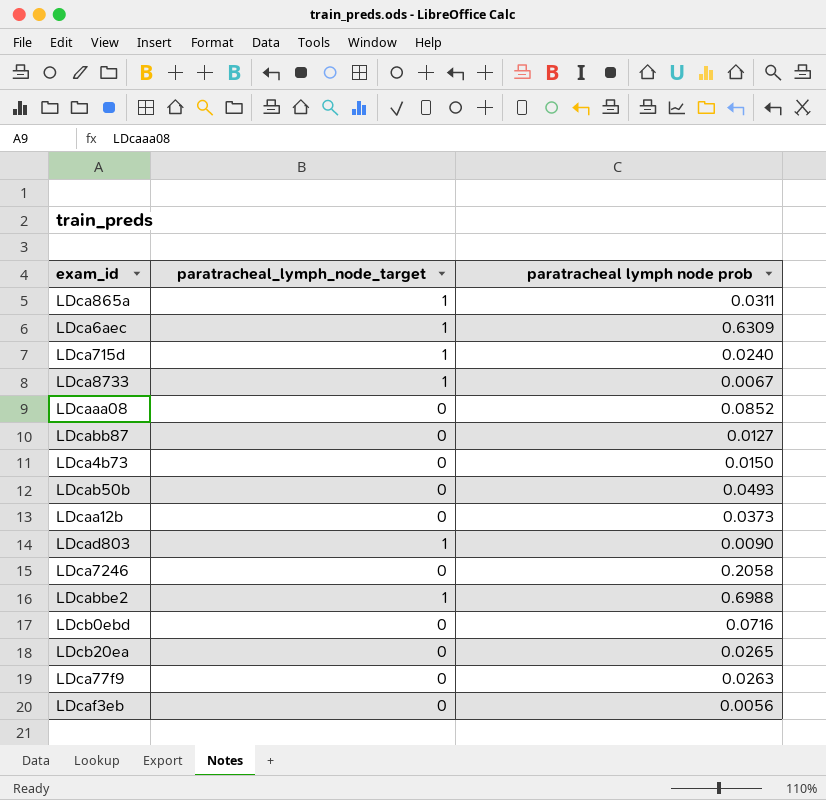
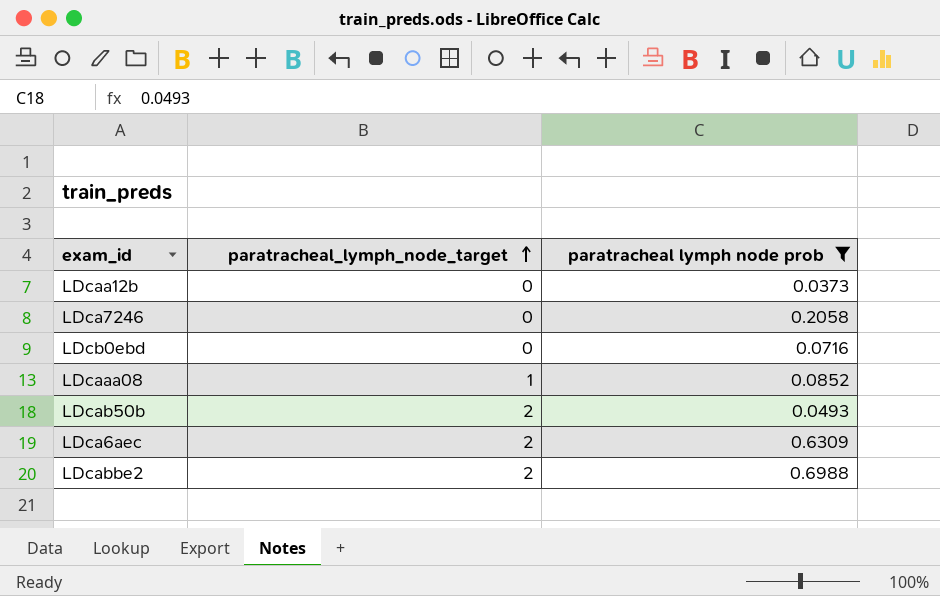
filter: none -> paratracheal lymph node prob >= 0.0373
row order: none -> paratracheal_lymph_node_target ascending
LDcaaa08 | paratracheal_lymph_node_target: 0 -> 1
LDcab50b | paratracheal_lymph_node_target: 0 -> 2
LDca6aec | paratracheal_lymph_node_target: 1 -> 2
LDcabbe2 | paratracheal_lymph_node_target: 1 -> 2

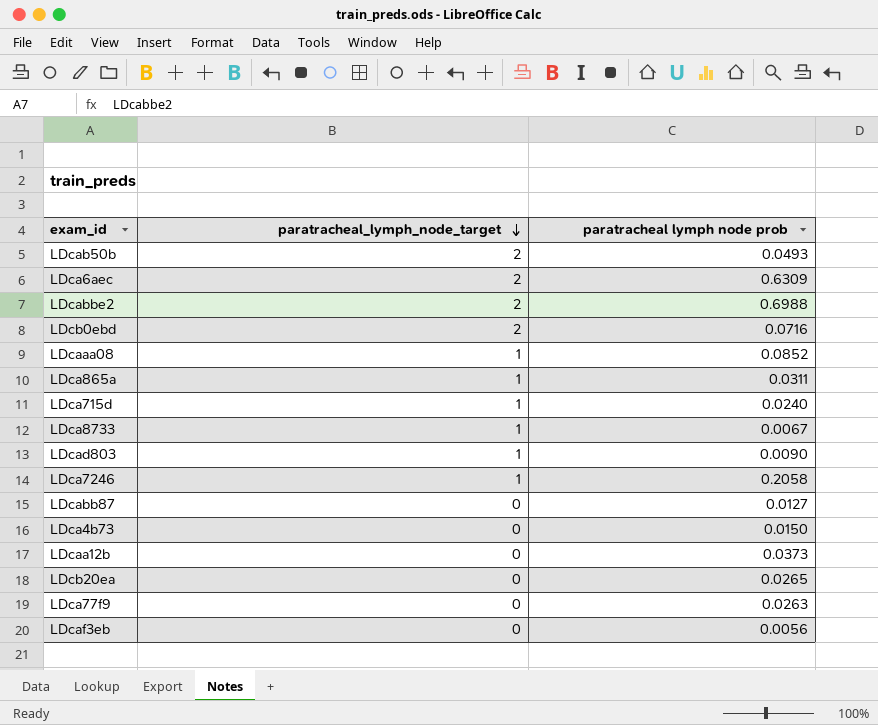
filter: paratracheal lymph node prob >= 0.0373 -> none
row order: paratracheal_lymph_node_target ascending -> paratracheal_lymph_node_target descending
LDcb0ebd | paratracheal_lymph_node_target: 0 -> 2
LDca7246 | paratracheal_lymph_node_target: 0 -> 1

